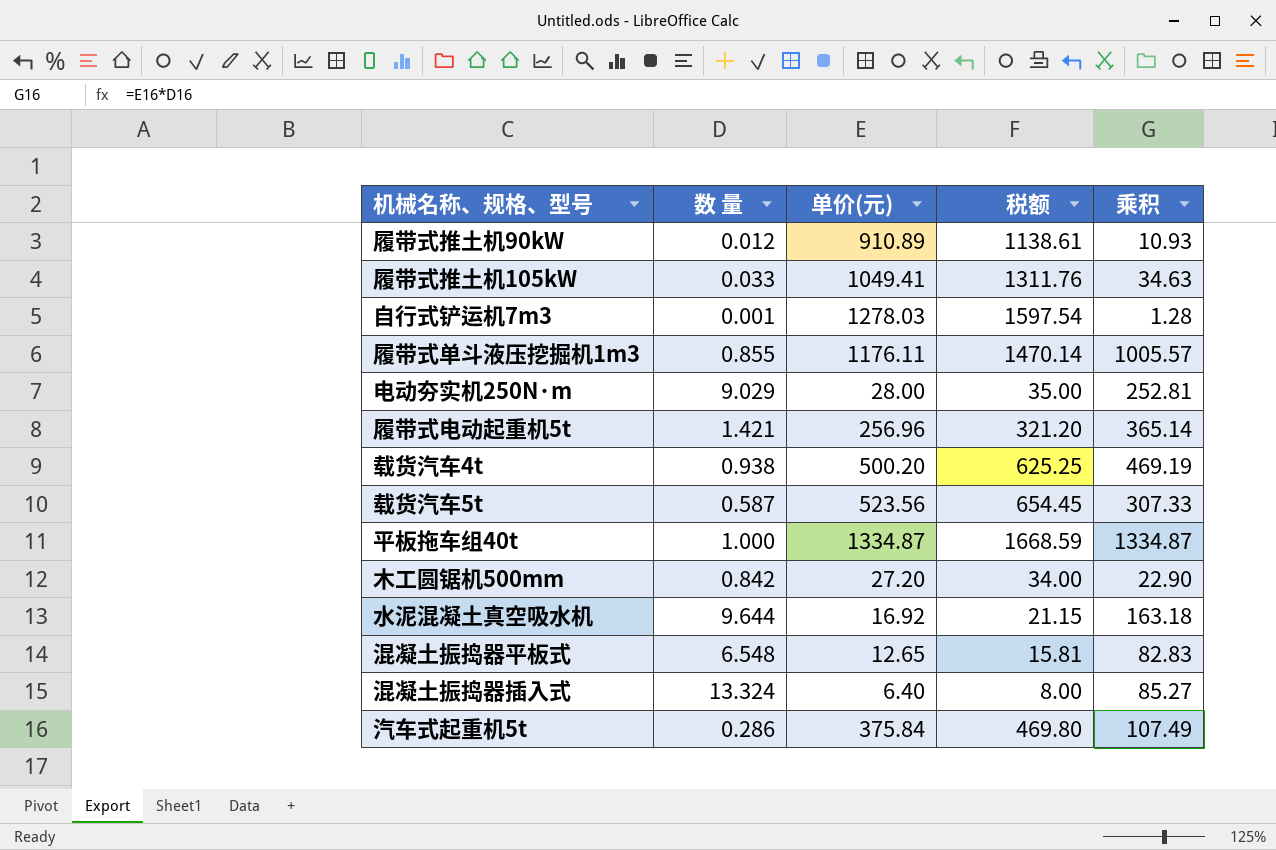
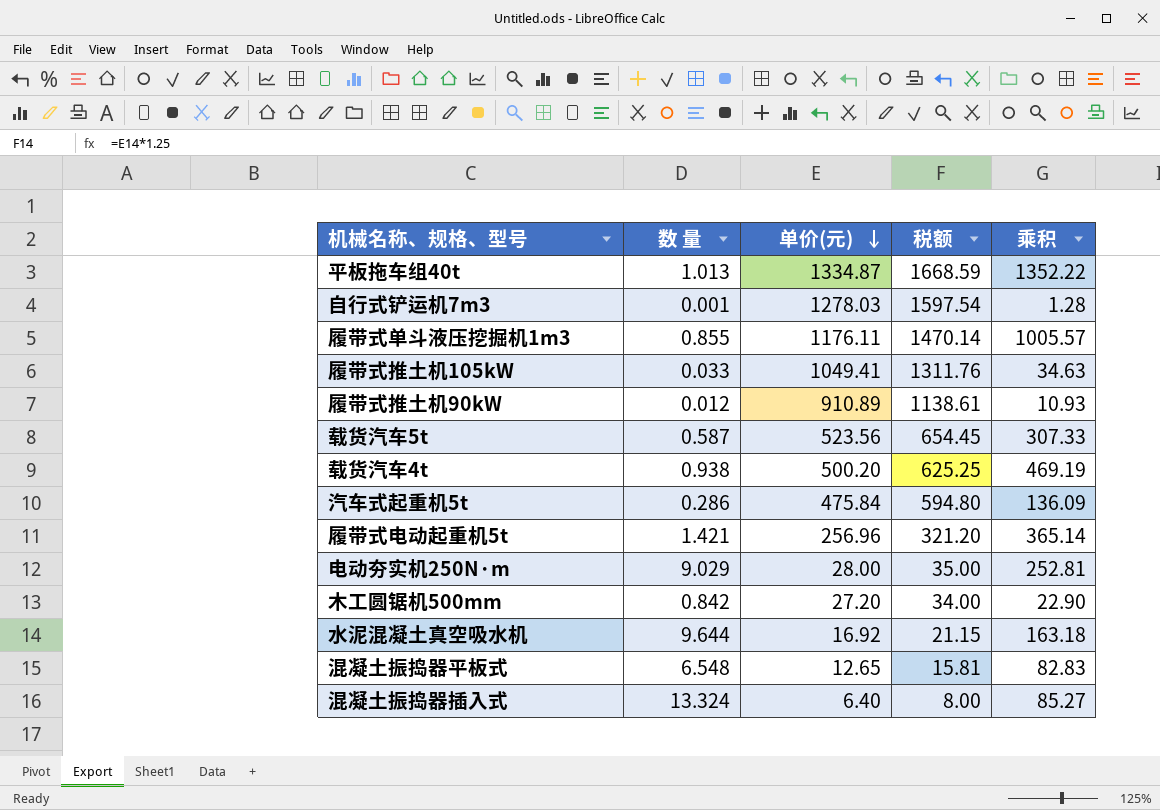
row order: none -> 单价(元) descending
平板拖车组40t | 数 量: 1.000 -> 1.013
平板拖车组40t | 乘积: 1334.87 -> 1352.22
汽车式起重机5t | 单价(元): 375.84 -> 475.84
汽车式起重机5t | 税额: 469.80 -> 594.80
汽车式起重机5t | 乘积: 107.49 -> 136.09

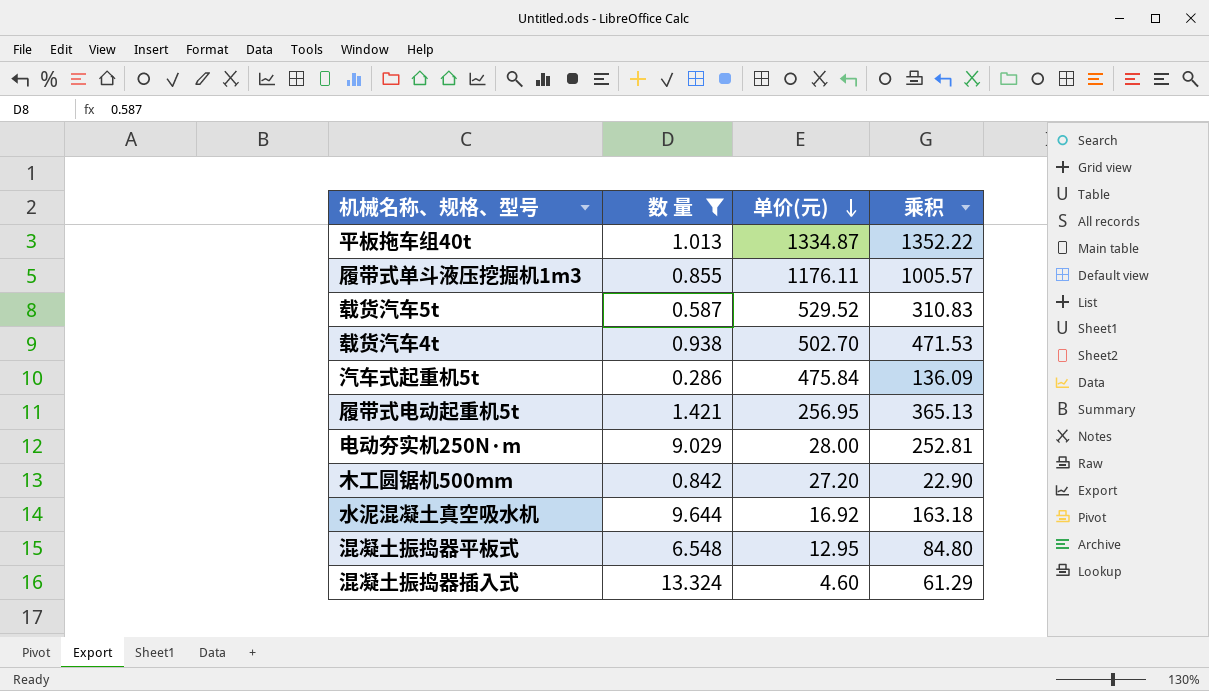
filter: none -> 数 量 >= 0.286
column 税额 | formula: [单价(元)] * 1.25 -> none
载货汽车5t | 单价(元): 523.56 -> 529.52
载货汽车5t | 乘积: 307.33 -> 310.83
载货汽车4t | 单价(元): 500.20 -> 502.70
载货汽车4t | 乘积: 469.19 -> 471.53
履带式电动起重机5t | 单价(元): 256.96 -> 256.95
履带式电动起重机5t | 乘积: 365.14 -> 365.13
混凝土振捣器平板式 | 单价(元): 12.65 -> 12.95
混凝土振捣器平板式 | 乘积: 82.83 -> 84.80
混凝土振捣器插入式 | 单价(元): 6.40 -> 4.60
混凝土振捣器插入式 | 乘积: 85.27 -> 61.29

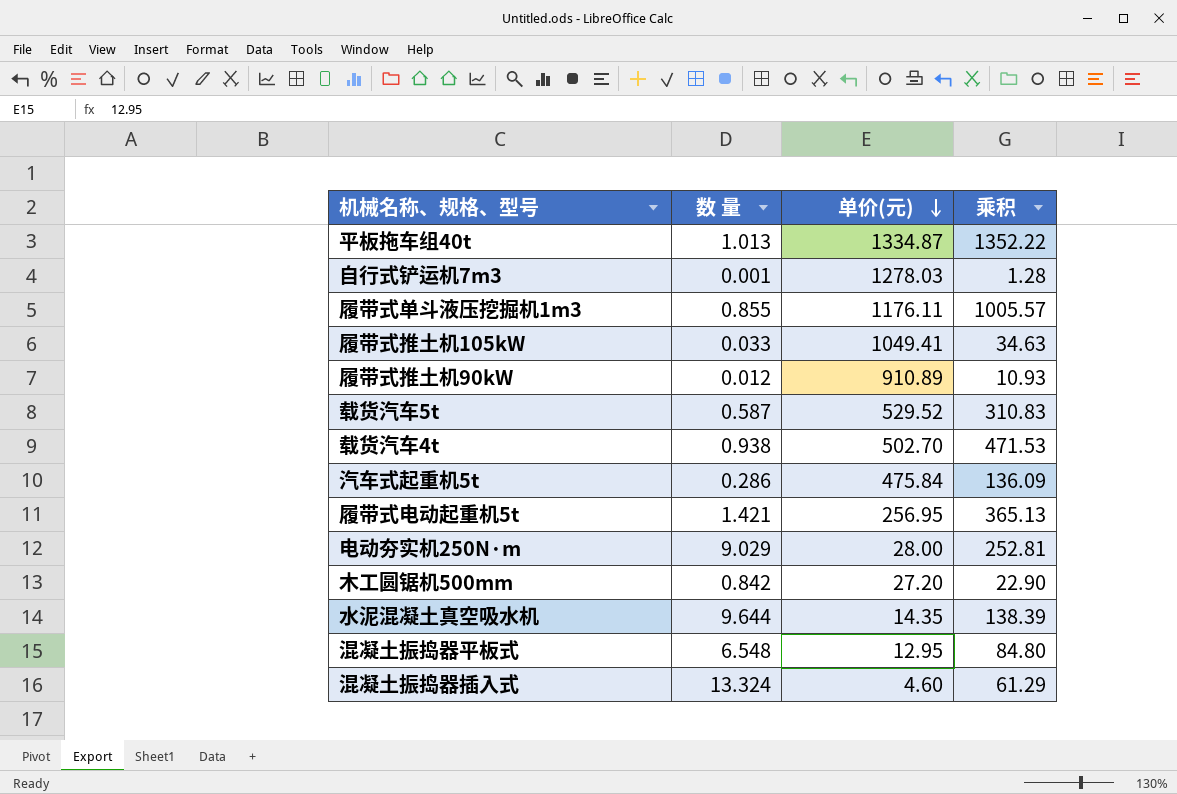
filter: 数 量 >= 0.286 -> none
水泥混凝土真空吸水机 | 单价(元): 16.92 -> 14.35
水泥混凝土真空吸水机 | 乘积: 163.18 -> 138.39

